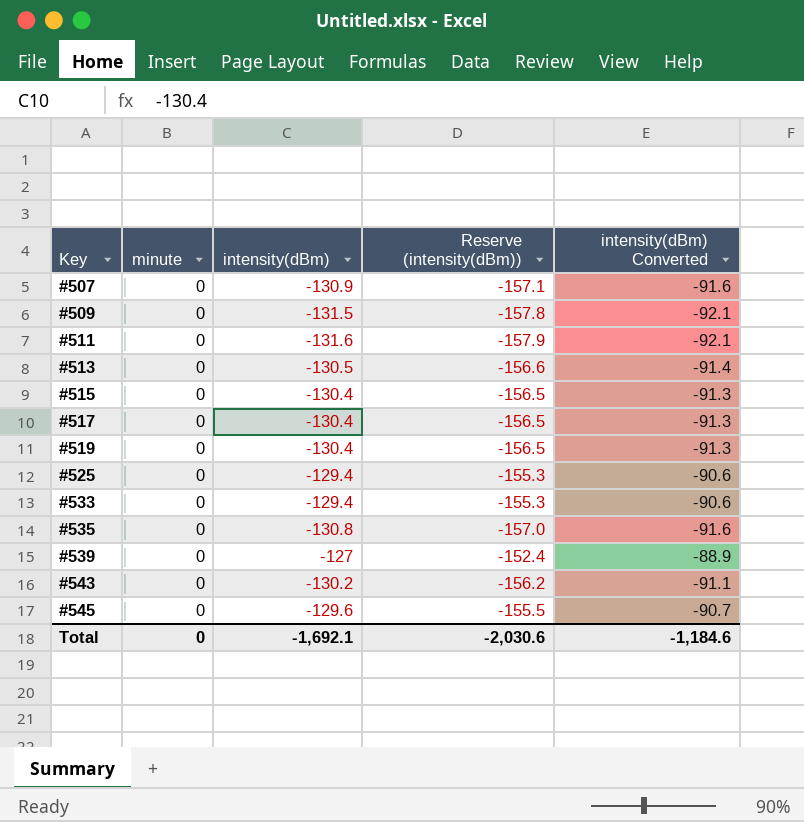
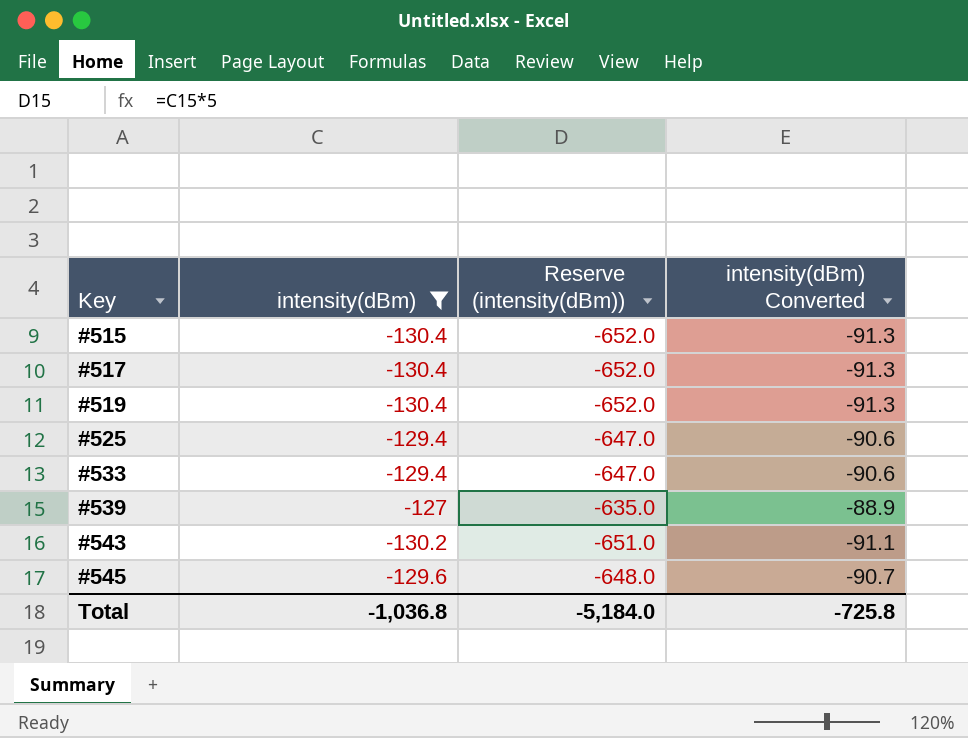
filter: none -> intensity(dBm) >= -130.4
column minute | position: 2 -> none
column Reserve (intensity(dBm)) | formula: [intensity(dBm)] * 1.2 -> [intensity(dBm)] * 5
Total | intensity(dBm): -1,692.1 -> -1,036.8
Total | Reserve (intensity(dBm)): -2,030.6 -> -5,184.0
Total | intensity(dBm) Converted: -1,184.6 -> -725.8

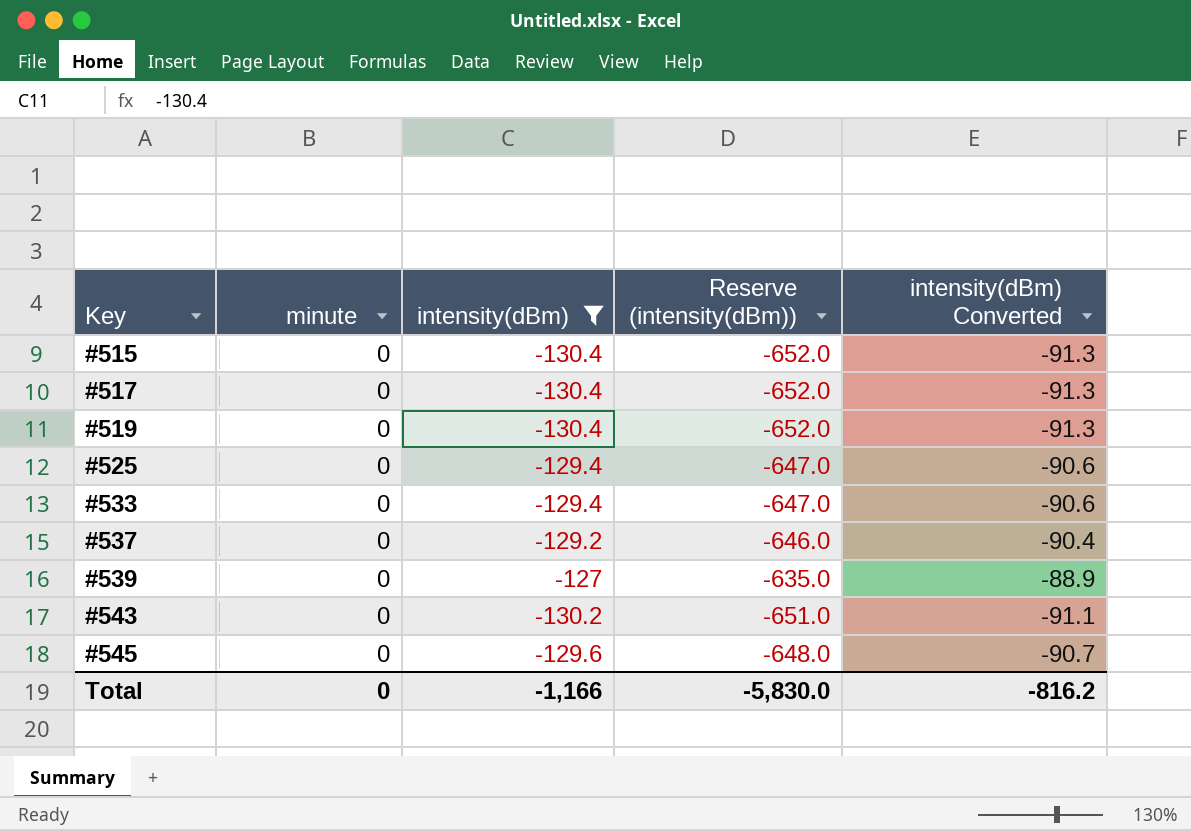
column minute | position: none -> 2
row #537: none -> 0 | -129.2 | -646.0 | -90.4
Total | intensity(dBm): -1,036.8 -> -1,166
Total | Reserve (intensity(dBm)): -5,184.0 -> -5,830.0
Total | intensity(dBm) Converted: -725.8 -> -816.2

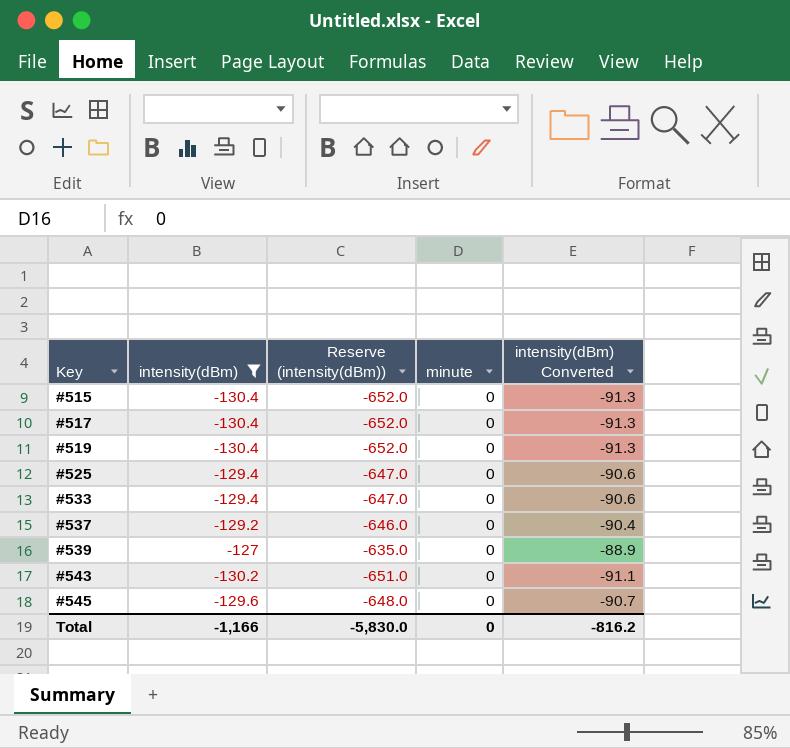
column minute | position: 2 -> 4

